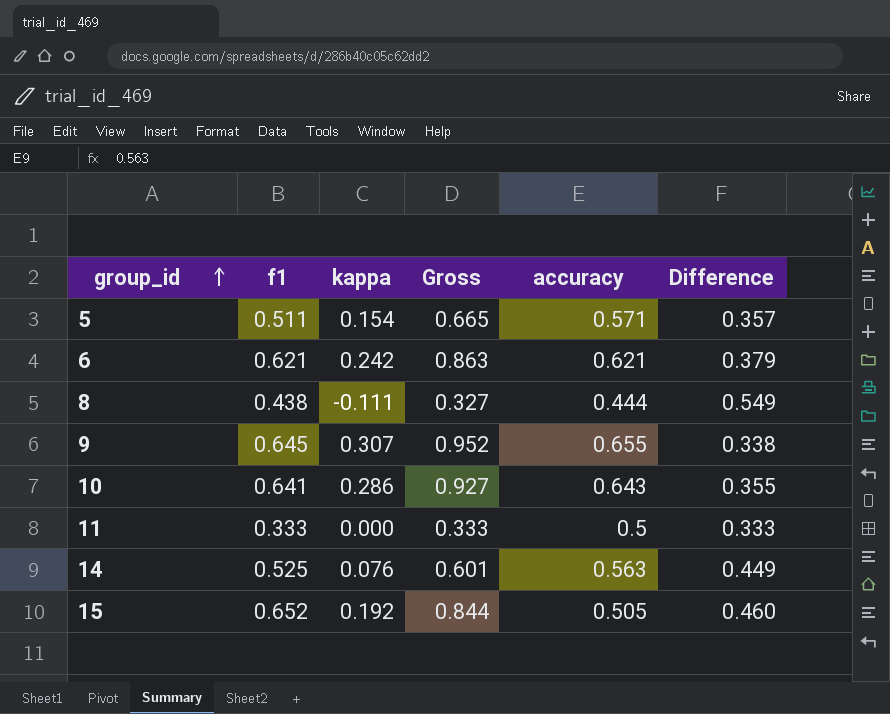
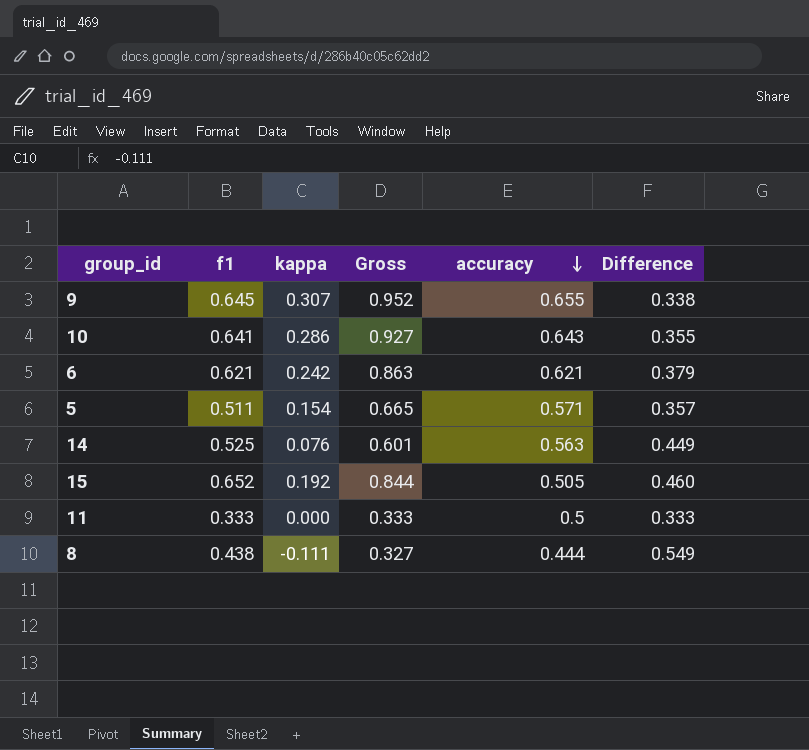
row order: group_id ascending -> accuracy descending

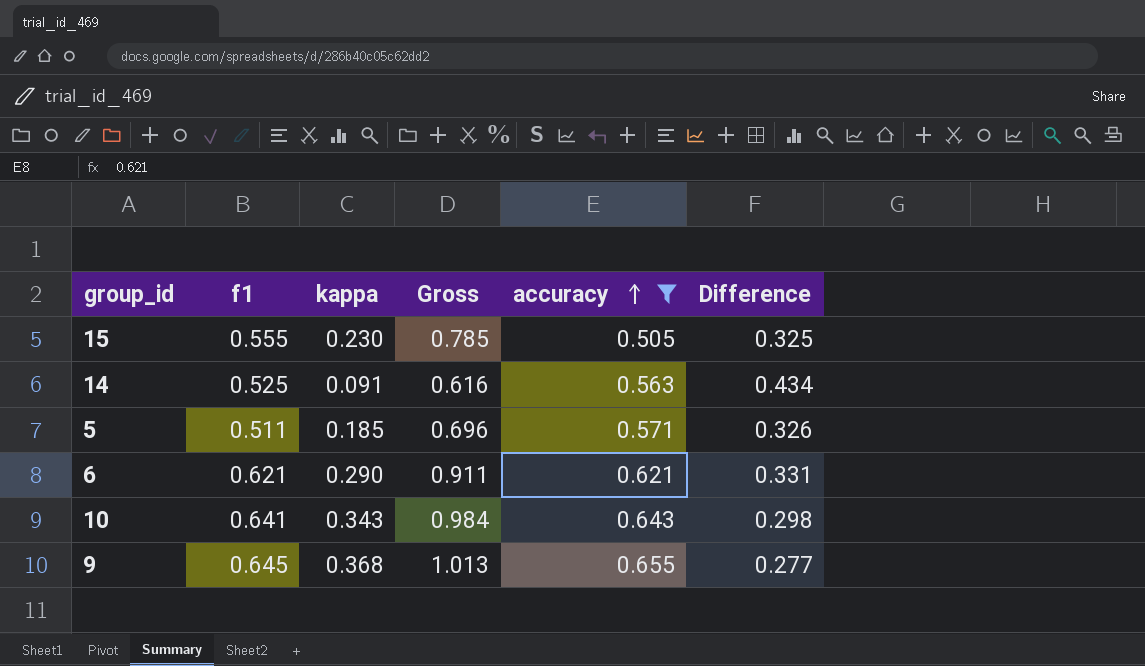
filter: none -> accuracy >= 0.505
row order: accuracy descending -> accuracy ascending
15 | f1: 0.652 -> 0.555
15 | kappa: 0.192 -> 0.230
15 | Gross: 0.844 -> 0.785
15 | Difference: 0.460 -> 0.325
14 | kappa: 0.076 -> 0.091
14 | Gross: 0.601 -> 0.616
14 | Difference: 0.449 -> 0.434
5 | kappa: 0.154 -> 0.185
5 | Gross: 0.665 -> 0.696
5 | Difference: 0.357 -> 0.326
6 | kappa: 0.242 -> 0.290
6 | Gross: 0.863 -> 0.911
6 | Difference: 0.379 -> 0.331
10 | kappa: 0.286 -> 0.343
10 | Gross: 0.927 -> 0.984
10 | Difference: 0.355 -> 0.298
9 | kappa: 0.307 -> 0.368
9 | Gross: 0.952 -> 1.013
9 | Difference: 0.338 -> 0.277

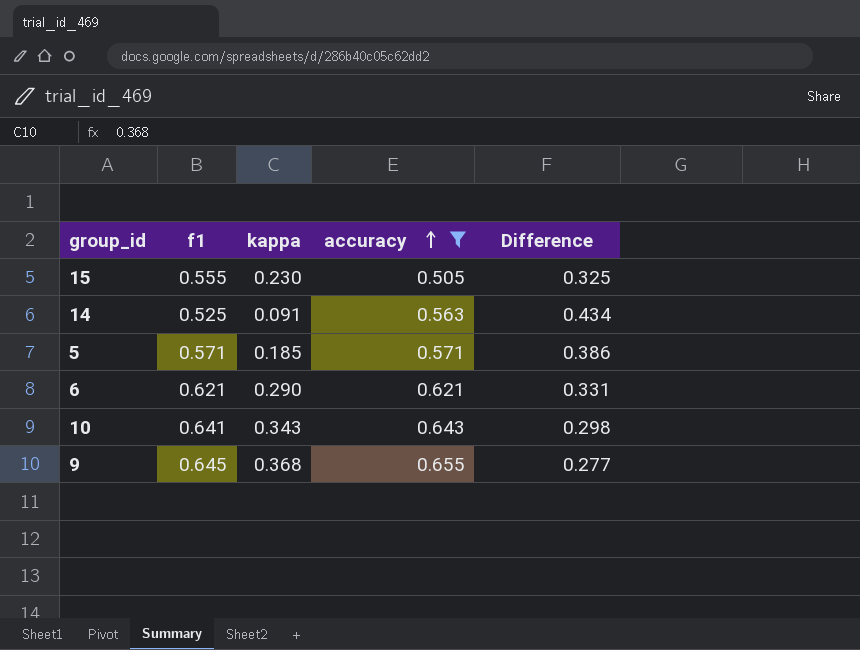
column Gross | formula: [f1] + [kappa] -> none
5 | f1: 0.511 -> 0.571
5 | Difference: 0.326 -> 0.386

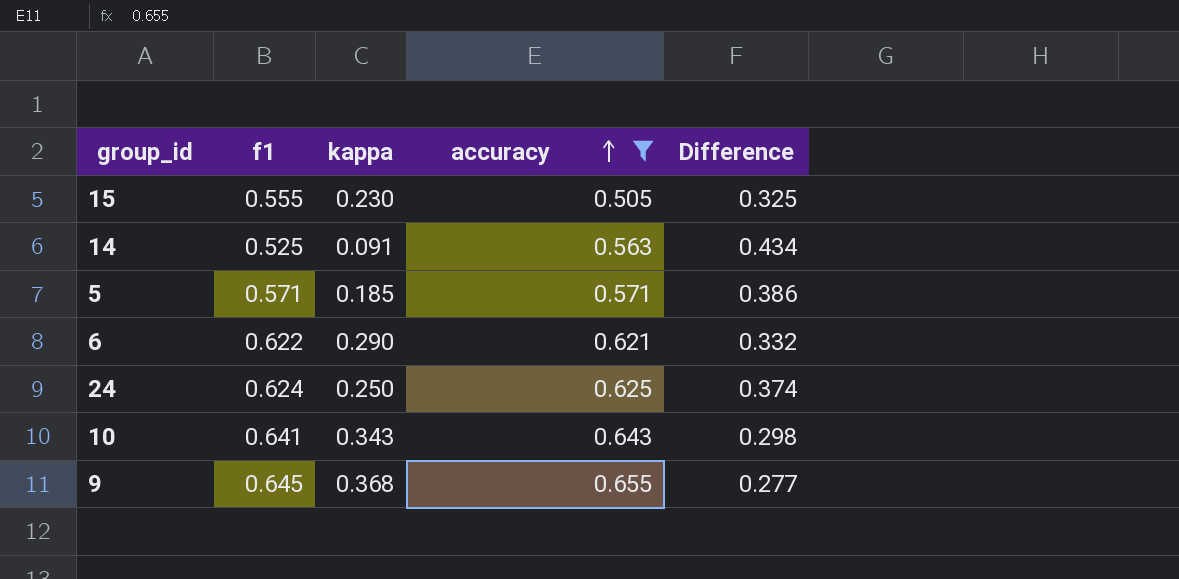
6 | f1: 0.621 -> 0.622
6 | Difference: 0.331 -> 0.332
row 24: none -> 0.624 | 0.250 | 0.625 | 0.374

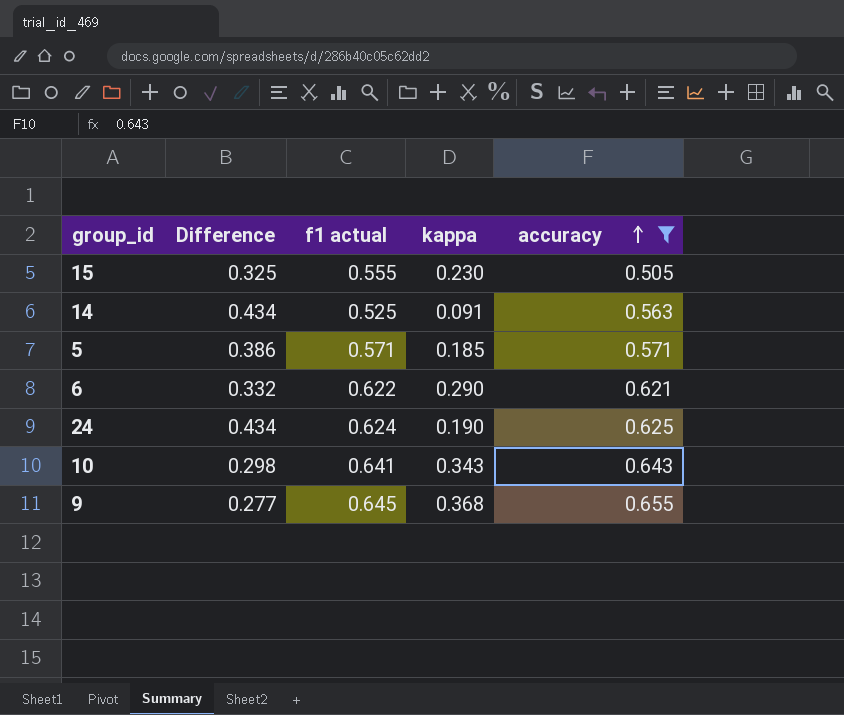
column Difference | position: 5 -> 2
column name: f1 -> f1 actual
24 | Difference: 0.374 -> 0.434
24 | kappa: 0.250 -> 0.190

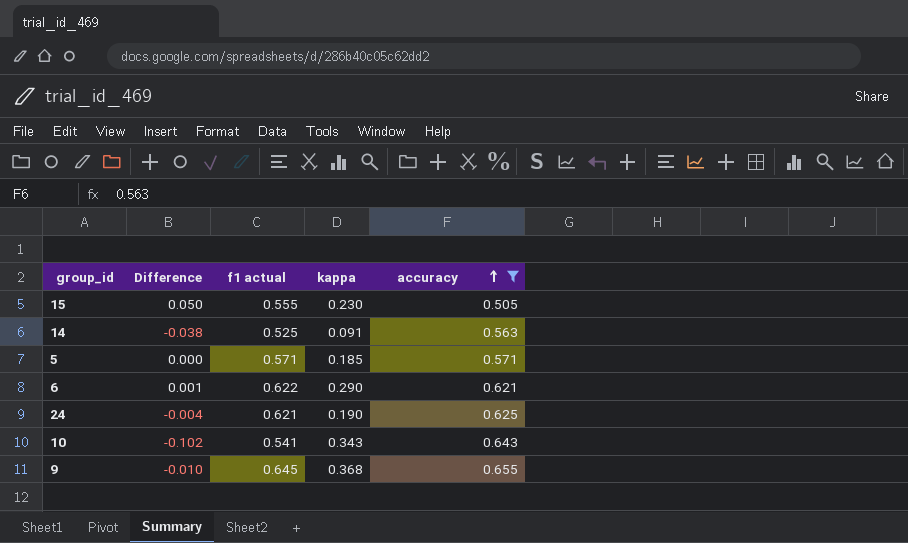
column Difference | formula: [f1 actual] - [kappa] -> [f1 actual] - [accuracy]
24 | f1 actual: 0.624 -> 0.621
10 | f1 actual: 0.641 -> 0.541

